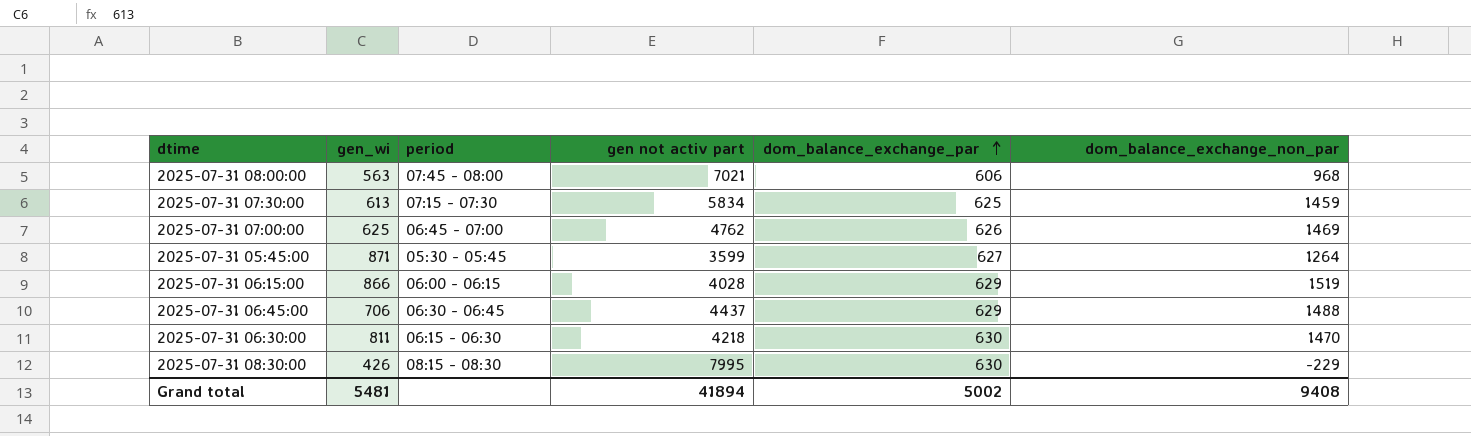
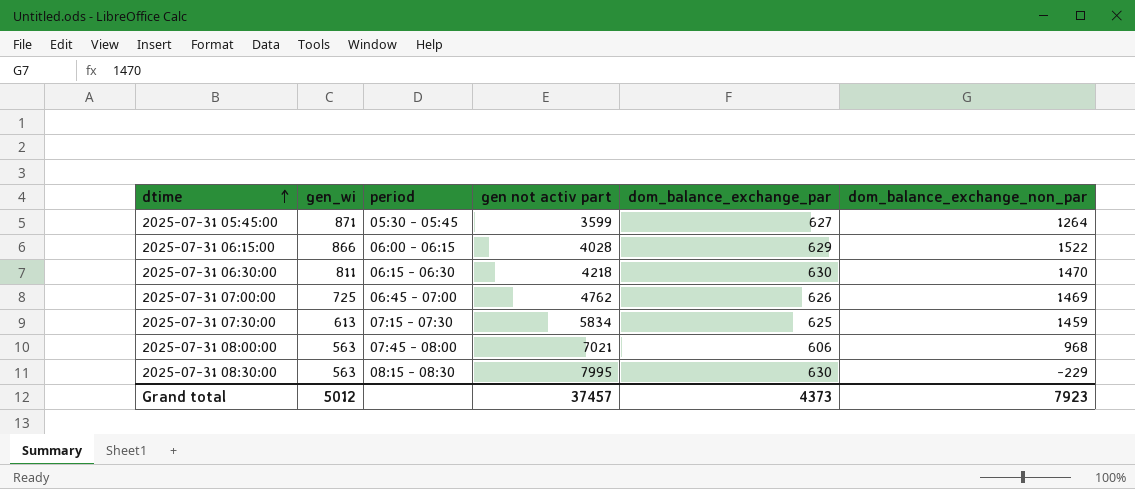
row order: dom_balance_exchange_par ascending -> dtime ascending
row 2025-07-31 06:45:00: 706 | 06:30 - 06:45 | 4437 | 629 | 1488 -> none
2025-07-31 06:15:00 | dom_balance_exchange_non_par: 1519 -> 1522
2025-07-31 07:00:00 | gen_wi: 625 -> 725
2025-07-31 08:30:00 | gen_wi: 426 -> 563
Grand total | gen_wi: 5481 -> 5012
Grand total | gen not activ part: 41894 -> 37457
Grand total | dom_balance_exchange_par: 5002 -> 4373
Grand total | dom_balance_exchange_non_par: 9408 -> 7923

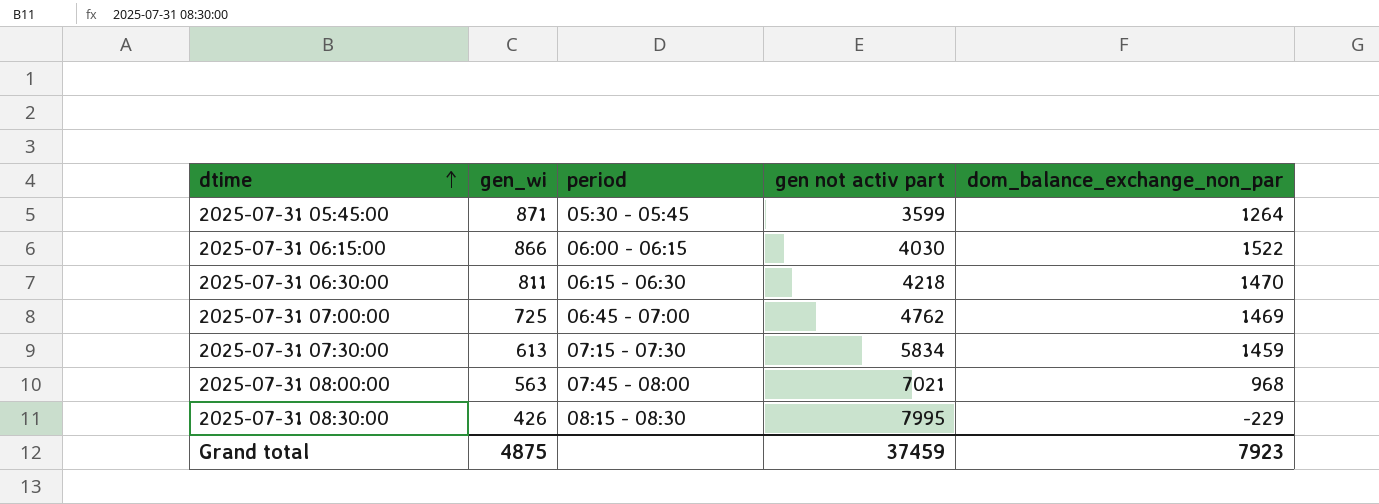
column dom_balance_exchange_par | position: 5 -> none
2025-07-31 06:15:00 | gen not activ part: 4028 -> 4030
2025-07-31 08:30:00 | gen_wi: 563 -> 426
Grand total | gen_wi: 5012 -> 4875
Grand total | gen not activ part: 37457 -> 37459

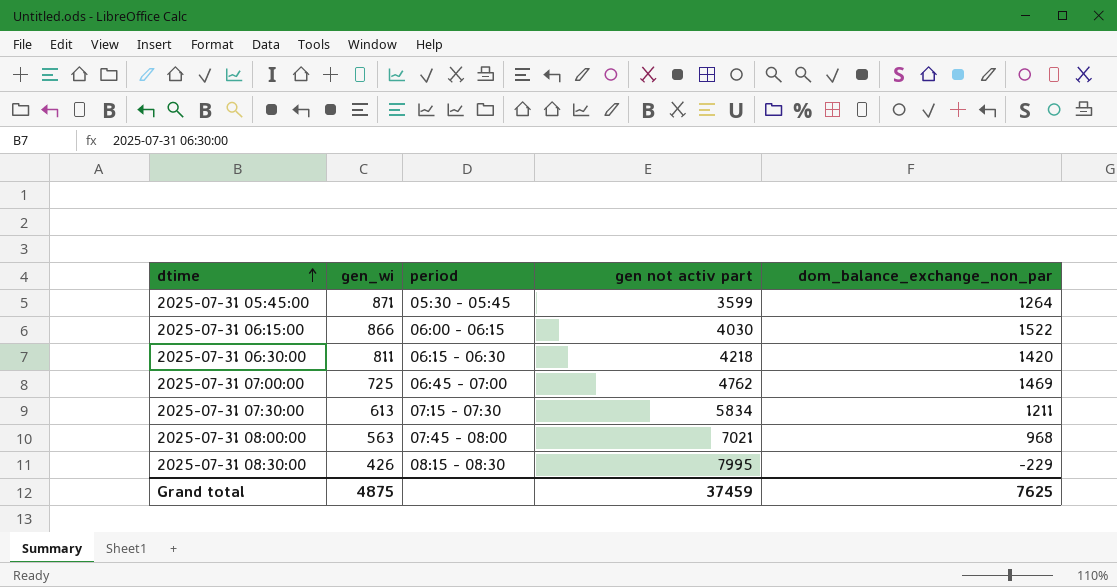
2025-07-31 06:30:00 | dom_balance_exchange_non_par: 1470 -> 1420
2025-07-31 07:30:00 | dom_balance_exchange_non_par: 1459 -> 1211
Grand total | dom_balance_exchange_non_par: 7923 -> 7625

